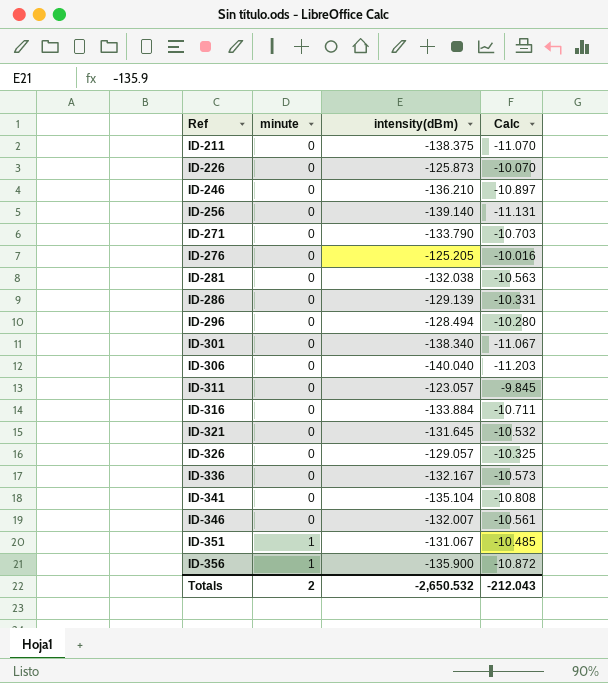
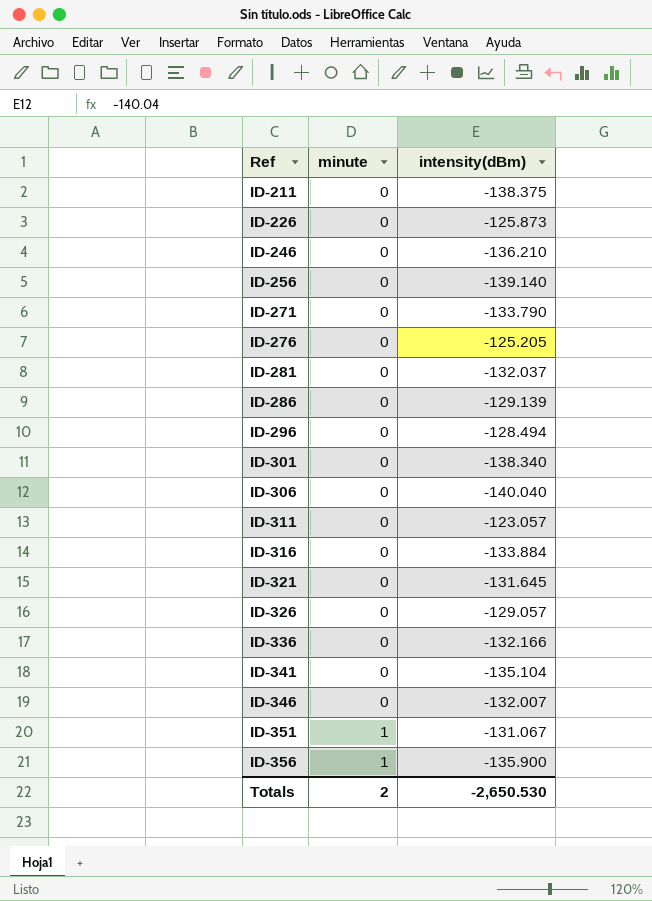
column Calc | formula: [intensity(dBm)] * 0.08 -> none
ID-281 | intensity(dBm): -132.038 -> -132.037
ID-336 | intensity(dBm): -132.167 -> -132.166
Totals | intensity(dBm): -2,650.532 -> -2,650.530

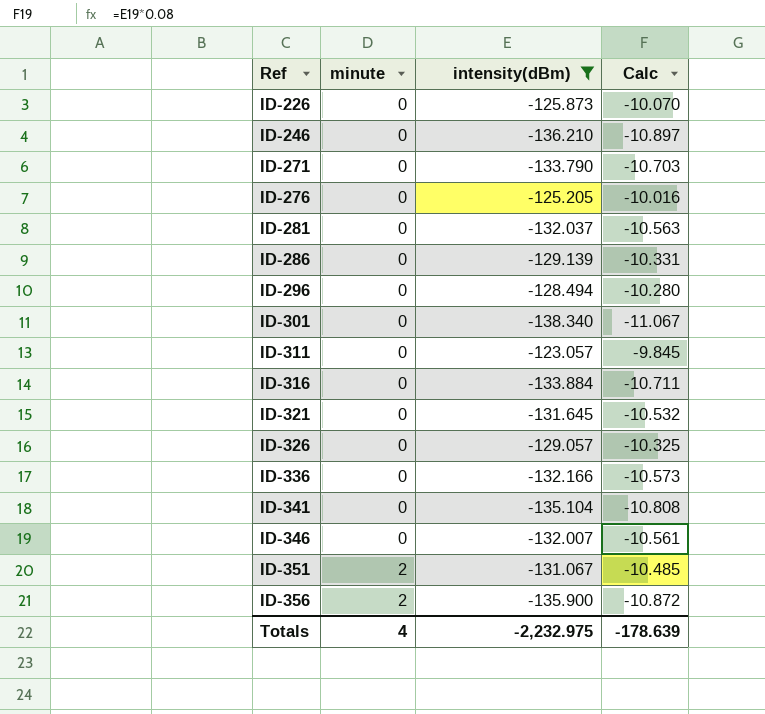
filter: none -> intensity(dBm) >= -138.340
column Calc | formula: none -> [intensity(dBm)] * 0.08
ID-351 | minute: 1 -> 2
ID-356 | minute: 1 -> 2
Totals | minute: 2 -> 4
Totals | intensity(dBm): -2,650.530 -> -2,232.975

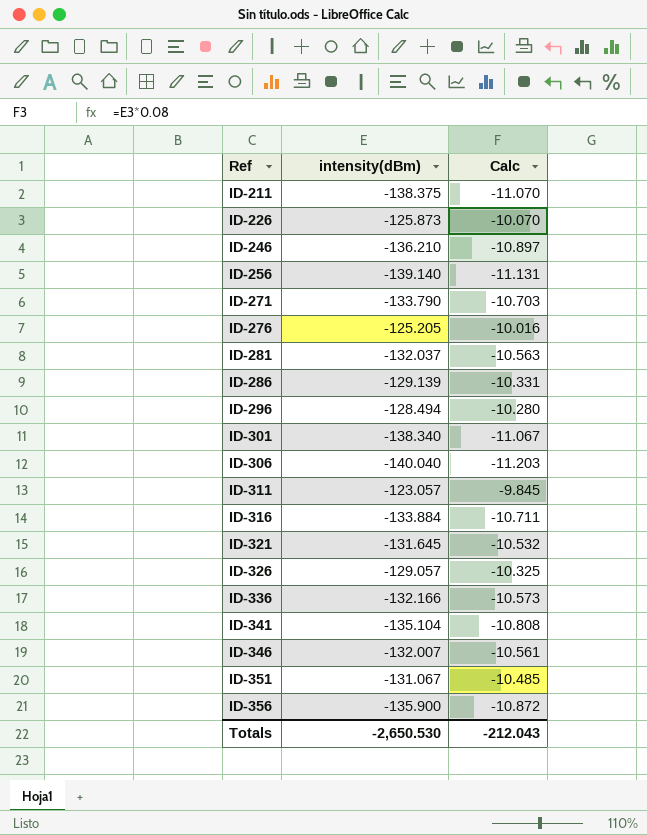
filter: intensity(dBm) >= -138.340 -> none
column minute | position: 2 -> none
Totals | intensity(dBm): -2,232.975 -> -2,650.530
Totals | Calc: -178.639 -> -212.043

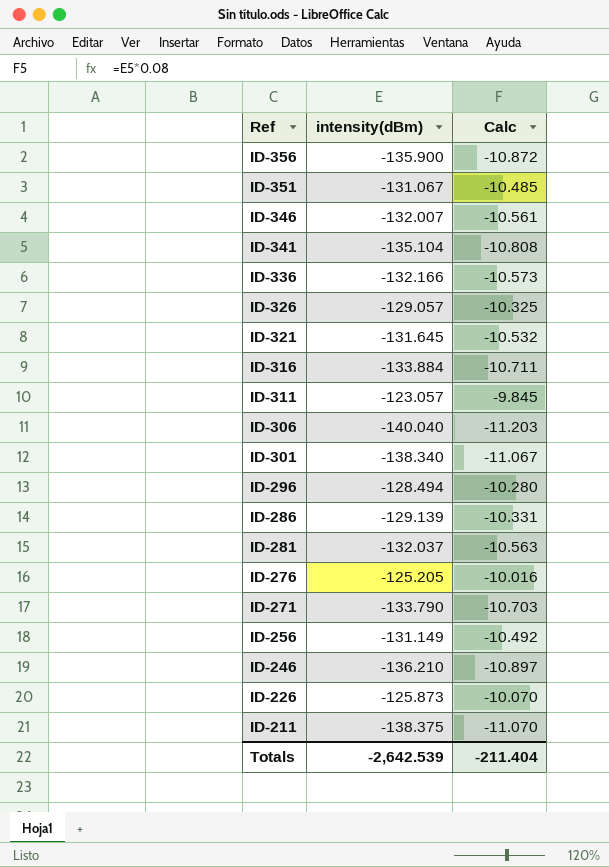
row order: Ref ascending -> Ref descending
ID-256 | intensity(dBm): -139.140 -> -131.149
ID-256 | Calc: -11.131 -> -10.492
Totals | intensity(dBm): -2,650.530 -> -2,642.539
Totals | Calc: -212.043 -> -211.404

